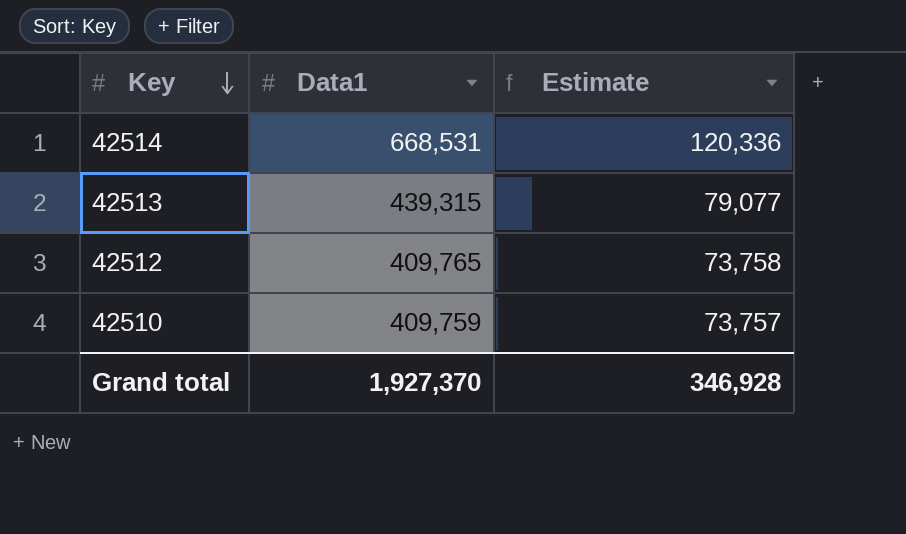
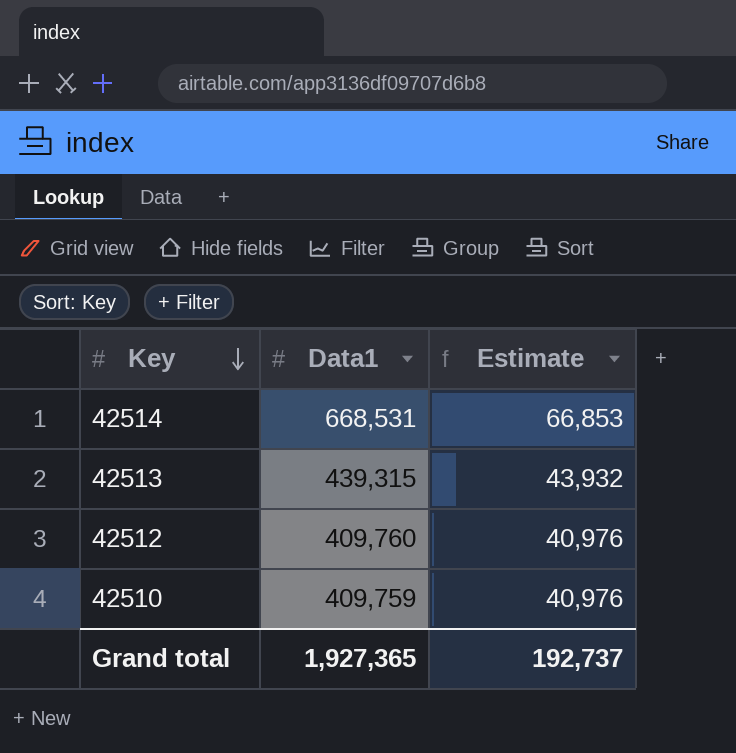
column Estimate | formula: [Data1] * 0.18 -> [Data1] * 0.1
42512 | Data1: 409,765 -> 409,760
Grand total | Data1: 1,927,370 -> 1,927,365
Grand total | Estimate: 346,928 -> 192,737

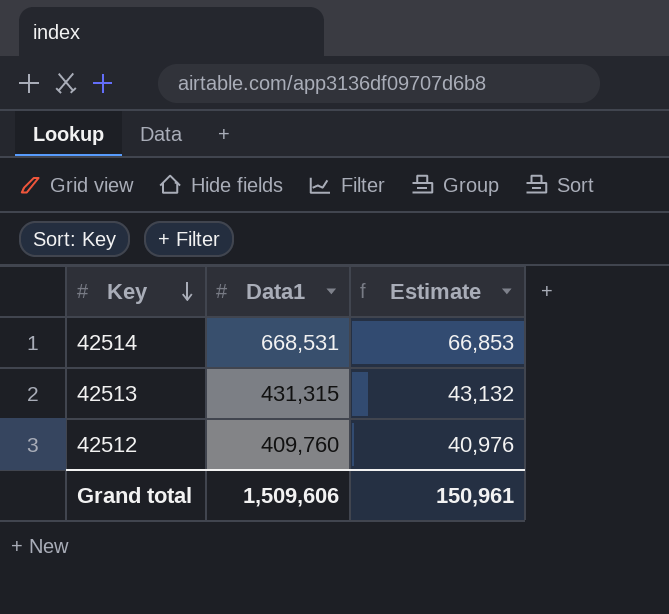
row 42510: 409,759 | 40,976 -> none
42513 | Data1: 439,315 -> 431,315
42513 | Estimate: 43,932 -> 43,132
Grand total | Data1: 1,927,365 -> 1,509,606
Grand total | Estimate: 192,737 -> 150,961

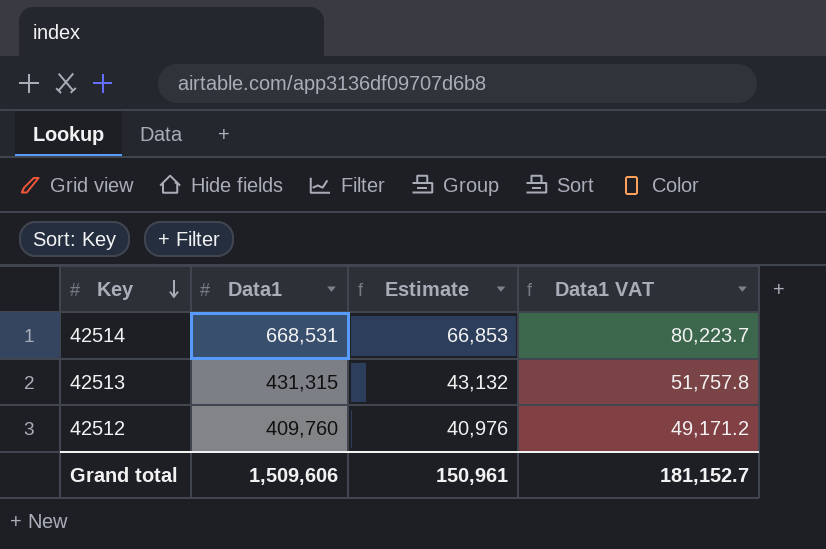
column Data1 VAT | formula: none -> [Data1] * 0.12

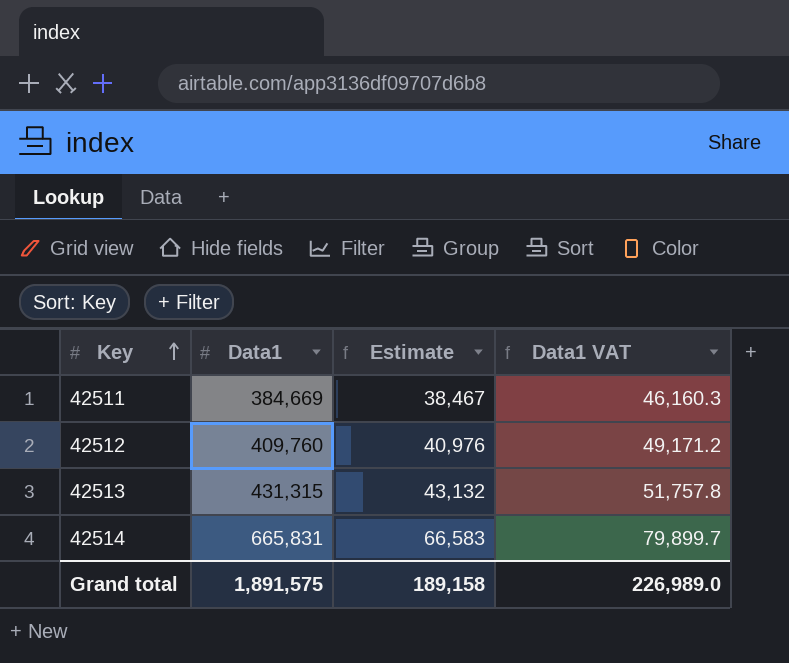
row order: Key descending -> Key ascending
row 42511: none -> 384,669 | 38,467 | 46,160.3
42514 | Data1: 668,531 -> 665,831
42514 | Estimate: 66,853 -> 66,583
42514 | Data1 VAT: 80,223.7 -> 79,899.7
Grand total | Data1: 1,509,606 -> 1,891,575
Grand total | Estimate: 150,961 -> 189,158
Grand total | Data1 VAT: 181,152.7 -> 226,989.0

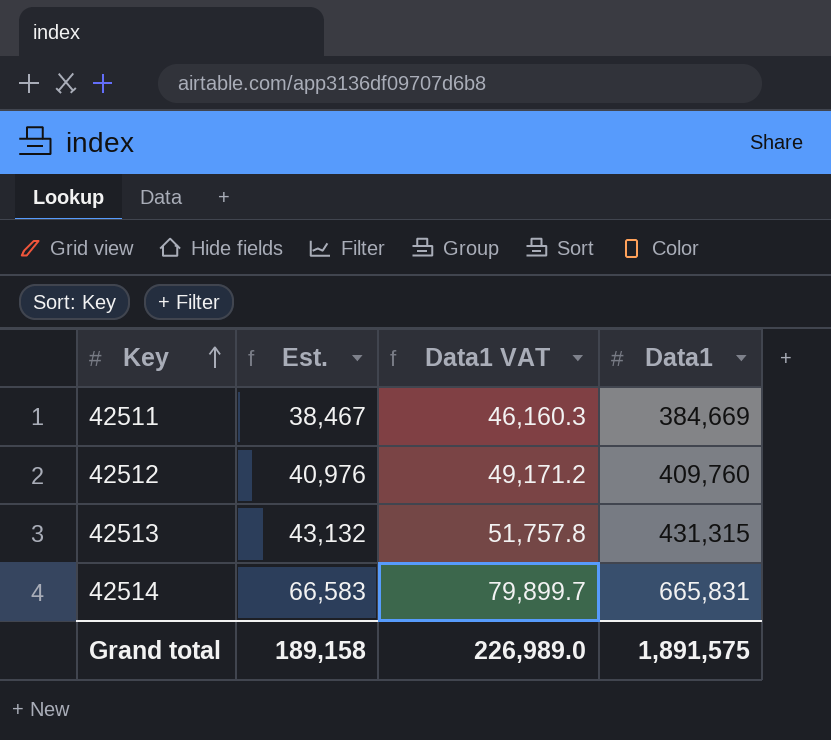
column name: Estimate -> Est.
column Data1 | position: 2 -> 4

